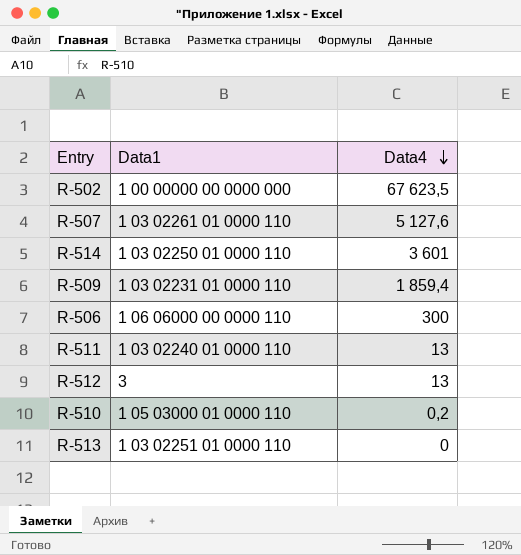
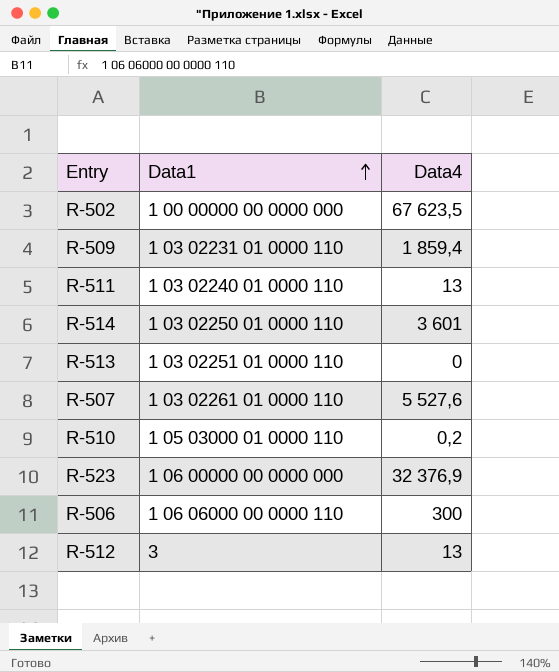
row order: Data4 descending -> Data1 ascending
R-507 | Data4: 5 127,6 -> 5 527,6
row R-523: none -> 1 06 00000 00 0000 000 | 32 376,9

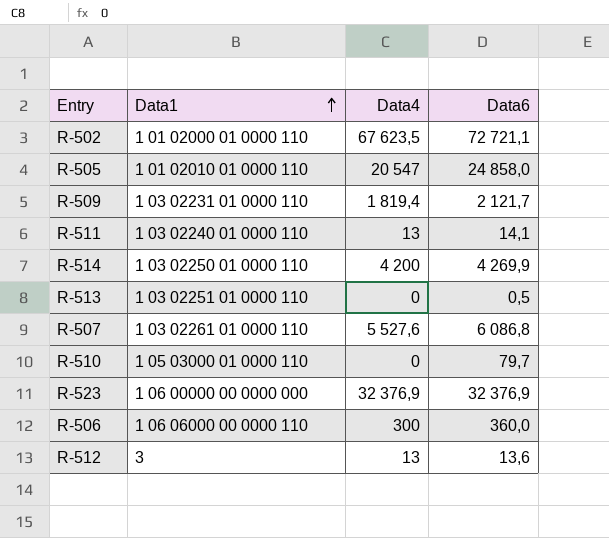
column Data6 | position: none -> 4
R-502 | Data1: 1 00 00000 00 0000 000 -> 1 01 02000 01 0000 110
row R-505: none -> 1 01 02010 01 0000 110 | 20 547 | 24 858,0
R-509 | Data4: 1 859,4 -> 1 819,4
R-514 | Data4: 3 601 -> 4 200
R-510 | Data4: 0,2 -> 0

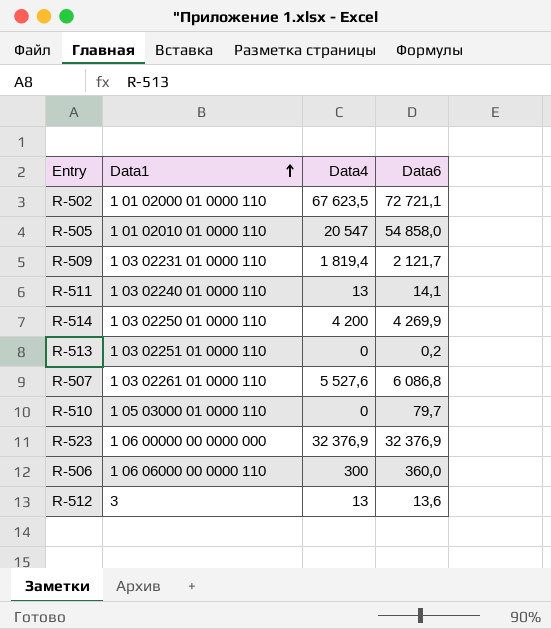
R-505 | Data6: 24 858,0 -> 54 858,0
R-513 | Data6: 0,5 -> 0,2

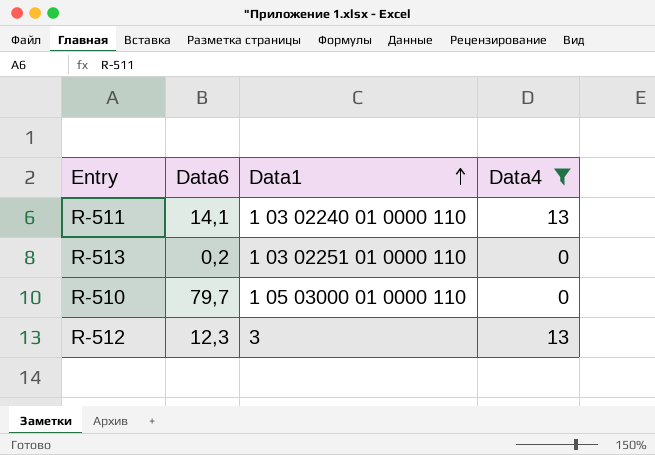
filter: none -> Data4 <= 13
column Data6 | position: 4 -> 2
R-512 | Data6: 13,6 -> 12,3

